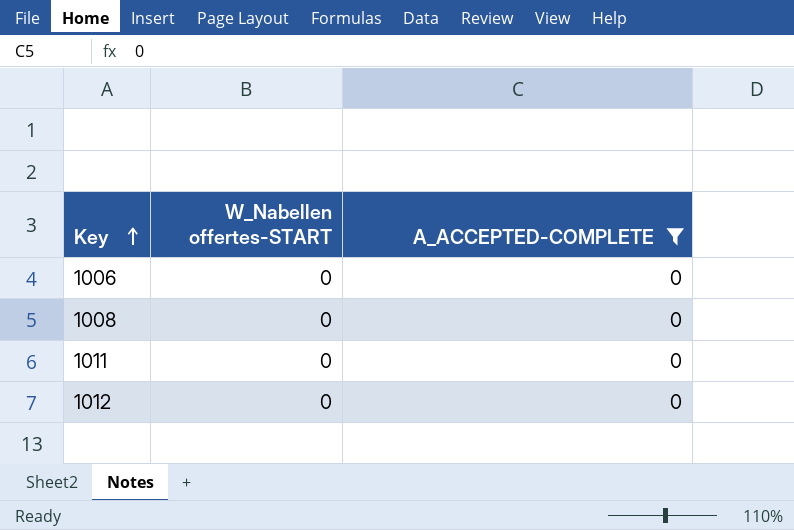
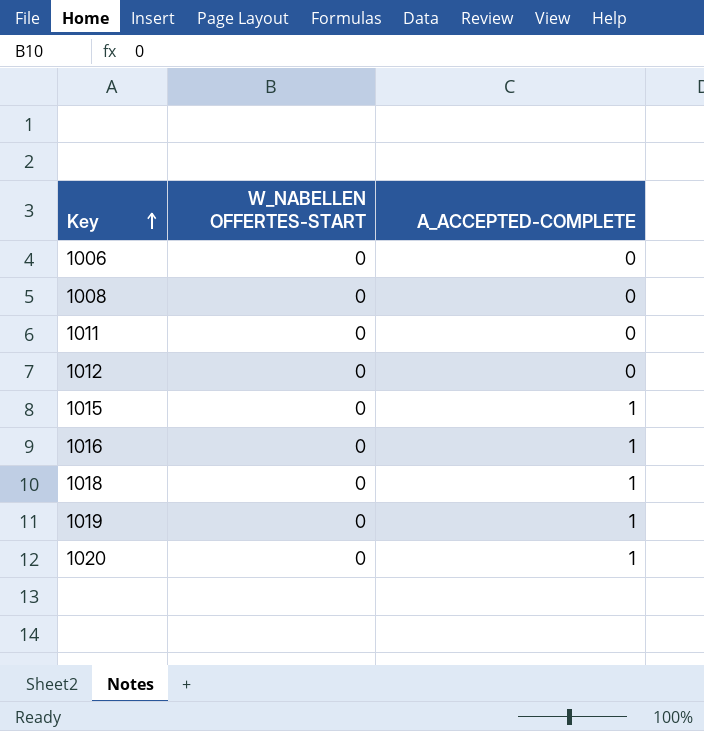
filter: A_ACCEPTED-COMPLETE = 0 -> none
column name: W_Nabellen offertes-START -> W_NABELLEN OFFERTES-START

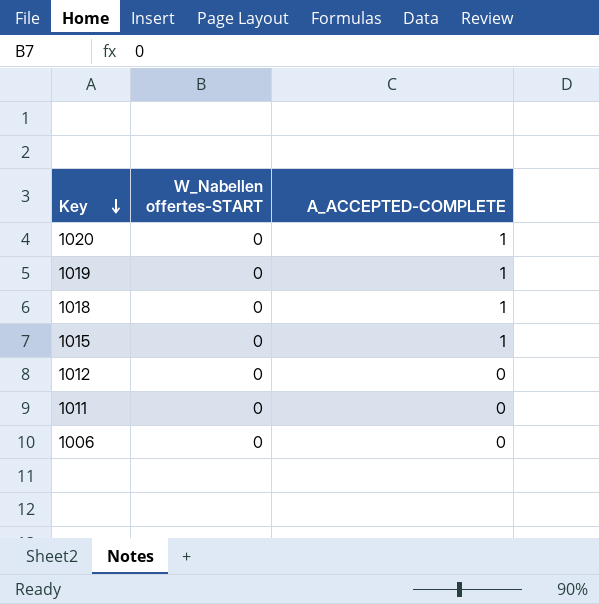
row order: Key ascending -> Key descending
column name: W_NABELLEN OFFERTES-START -> W_Nabellen offertes-START
row 1008: 0 | 0 -> none
row 1016: 0 | 1 -> none

